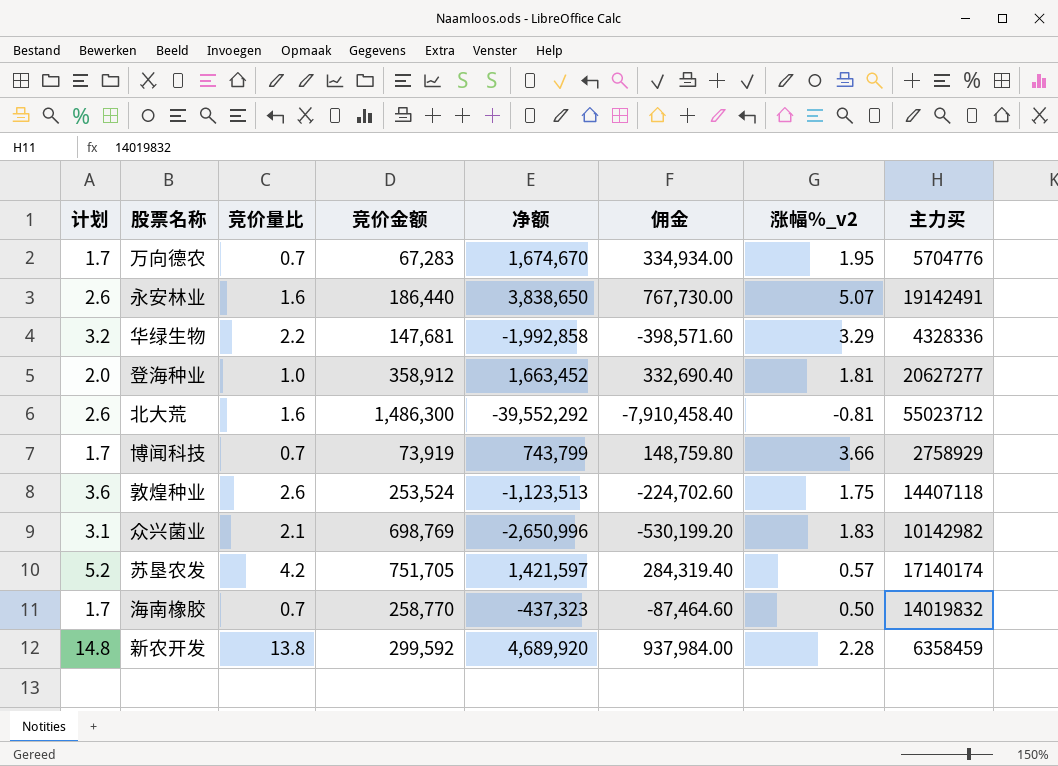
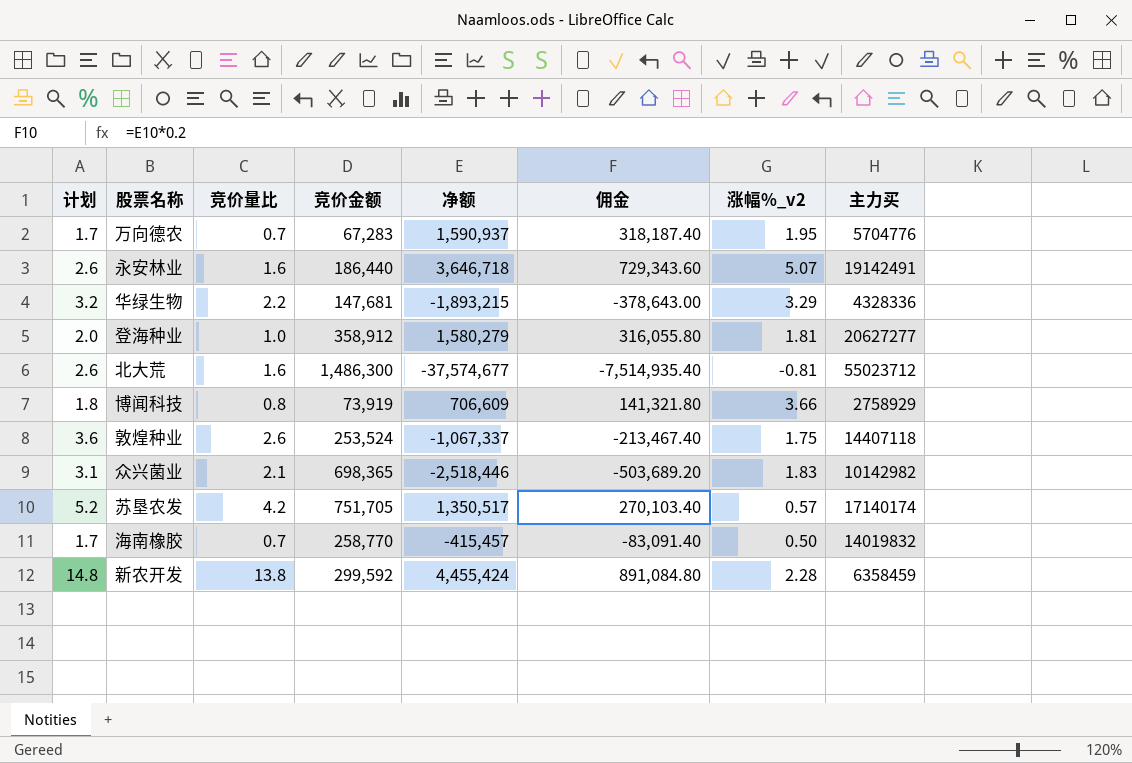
万向德农 | 净额: 1,674,670 -> 1,590,937
万向德农 | 佣金: 334,934.00 -> 318,187.40
永安林业 | 净额: 3,838,650 -> 3,646,718
永安林业 | 佣金: 767,730.00 -> 729,343.60
华绿生物 | 净额: -1,992,858 -> -1,893,215
华绿生物 | 佣金: -398,571.60 -> -378,643.00
登海种业 | 净额: 1,663,452 -> 1,580,279
登海种业 | 佣金: 332,690.40 -> 316,055.80
北大荒 | 净额: -39,552,292 -> -37,574,677
北大荒 | 佣金: -7,910,458.40 -> -7,514,935.40
博闻科技 | 计划: 1.7 -> 1.8
博闻科技 | 竞价量比: 0.7 -> 0.8
博闻科技 | 净额: 743,799 -> 706,609
博闻科技 | 佣金: 148,759.80 -> 141,321.80
敦煌种业 | 净额: -1,123,513 -> -1,067,337
敦煌种业 | 佣金: -224,702.60 -> -213,467.40
众兴菌业 | 竞价金额: 698,769 -> 698,365
众兴菌业 | 净额: -2,650,996 -> -2,518,446
众兴菌业 | 佣金: -530,199.20 -> -503,689.20
苏垦农发 | 净额: 1,421,597 -> 1,350,517
苏垦农发 | 佣金: 284,319.40 -> 270,103.40
海南橡胶 | 净额: -437,323 -> -415,457
海南橡胶 | 佣金: -87,464.60 -> -83,091.40
新农开发 | 净额: 4,689,920 -> 4,455,424
新农开发 | 佣金: 937,984.00 -> 891,084.80

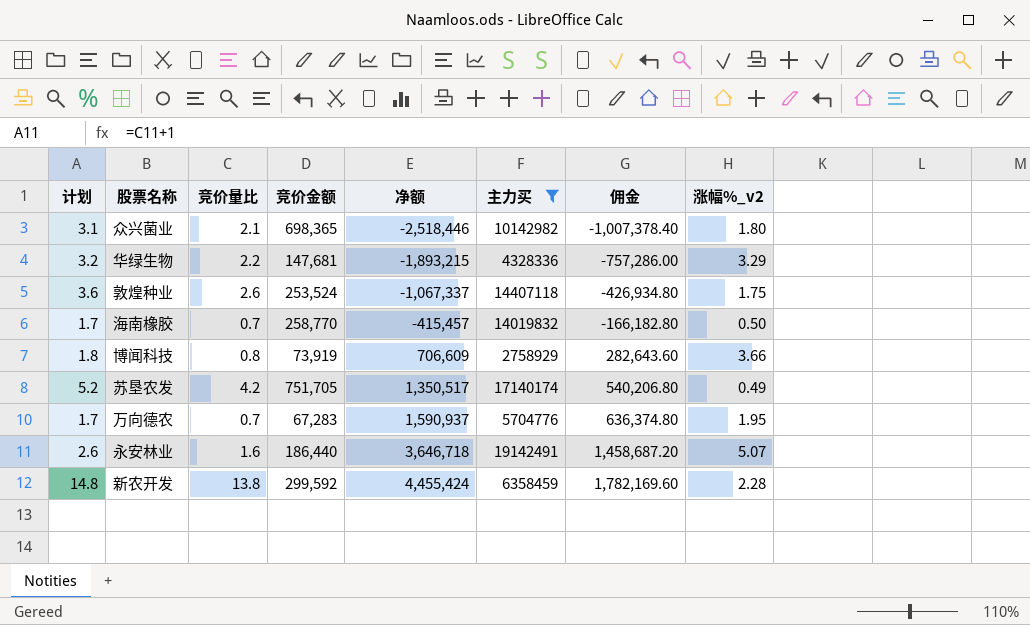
filter: none -> 主力买 <= 19142491
row order: none -> 净额 ascending
column 主力买 | position: 8 -> 6
column 佣金 | formula: [净额] * 0.2 -> [净额] * 0.4
众兴菌业 | 涨幅%_v2: 1.83 -> 1.80
苏垦农发 | 涨幅%_v2: 0.57 -> 0.49

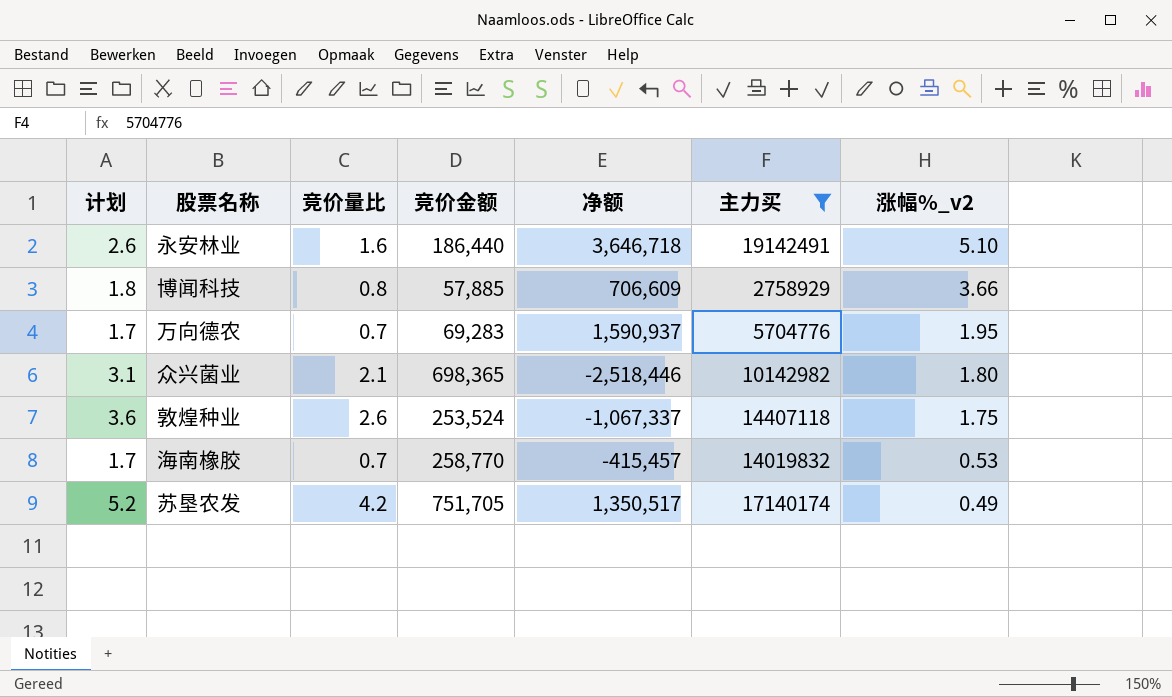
row order: 净额 ascending -> 涨幅%_v2 descending
column 佣金 | formula: [净额] * 0.4 -> none
row 华绿生物: 3.2 | 2.2 | 147,681 | -1,893,215 | 4328336 | -757,286.00 | 3.29 -> none
row 新农开发: 14.8 | 13.8 | 299,592 | 4,455,424 | 6358459 | 1,782,169.60 | 2.28 -> none
永安林业 | 涨幅%_v2: 5.07 -> 5.10
博闻科技 | 竞价金额: 73,919 -> 57,885
万向德农 | 竞价金额: 67,283 -> 69,283
海南橡胶 | 涨幅%_v2: 0.50 -> 0.53

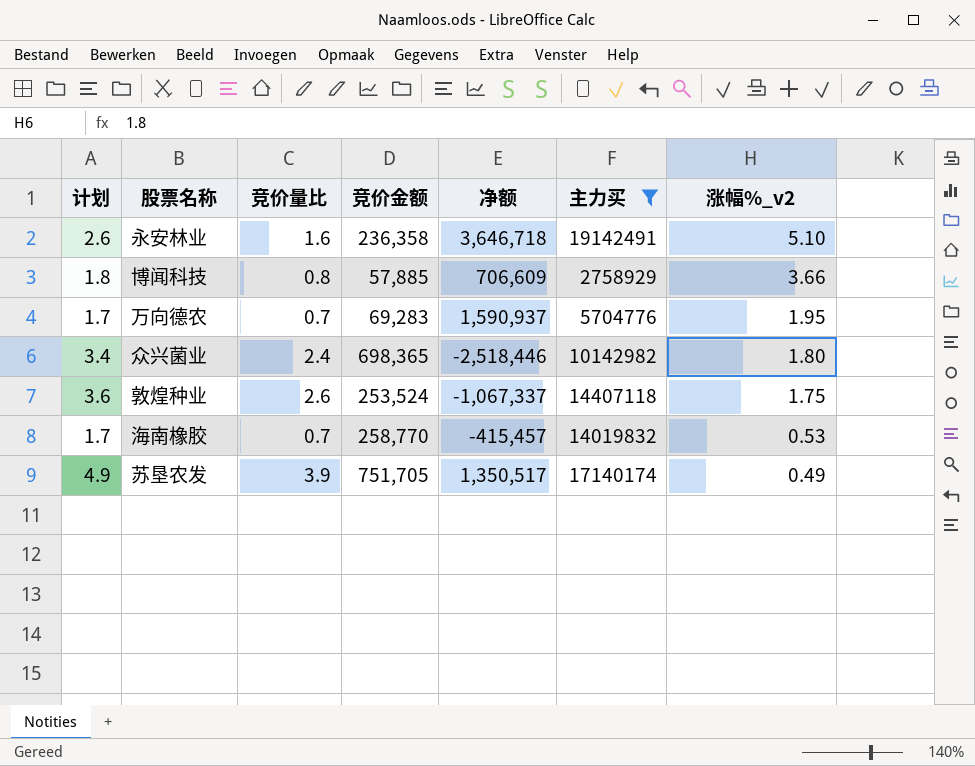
永安林业 | 竞价金额: 186,440 -> 236,358
众兴菌业 | 计划: 3.1 -> 3.4
众兴菌业 | 竞价量比: 2.1 -> 2.4
苏垦农发 | 计划: 5.2 -> 4.9
苏垦农发 | 竞价量比: 4.2 -> 3.9

